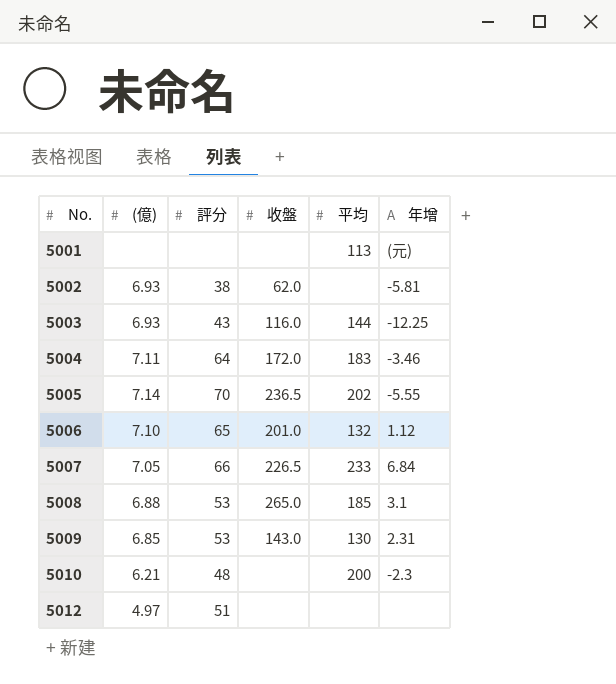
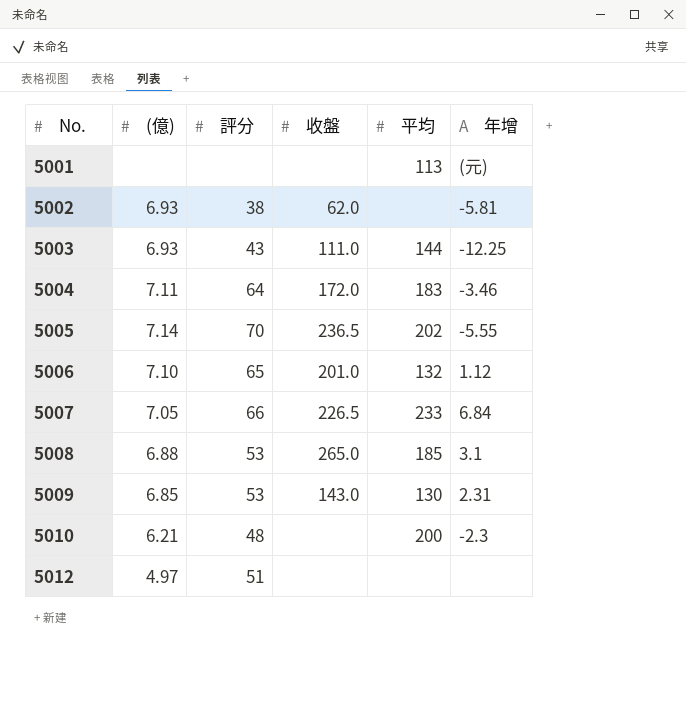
5003 | 收盤: 116.0 -> 111.0

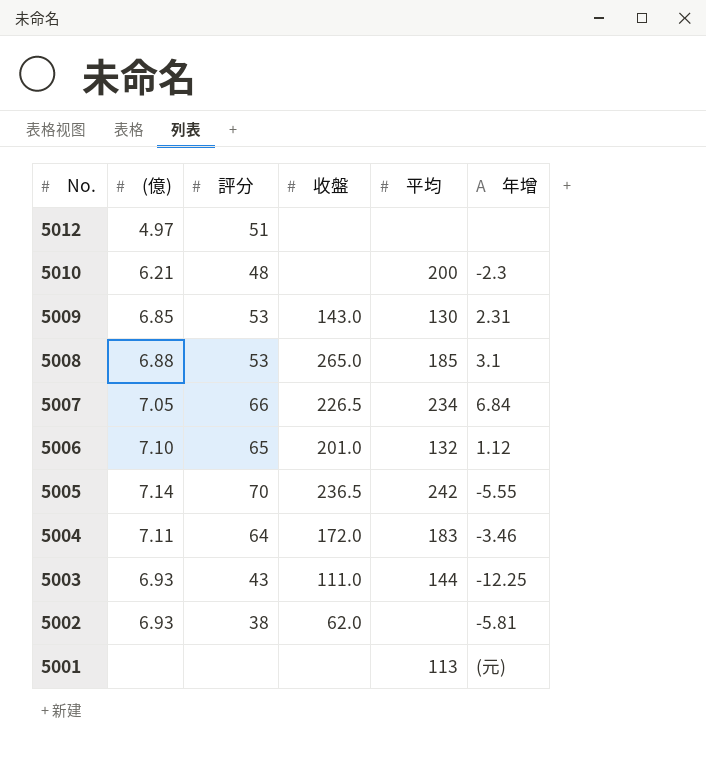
row order: No. ascending -> No. descending
5007 | 平均: 233 -> 234
5005 | 平均: 202 -> 242

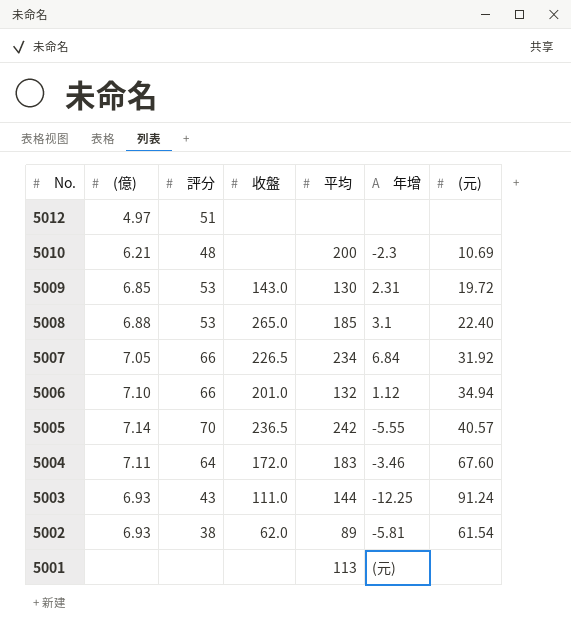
column (元) | position: none -> 7
5006 | 評分: 65 -> 66
5002 | 平均: none -> 89

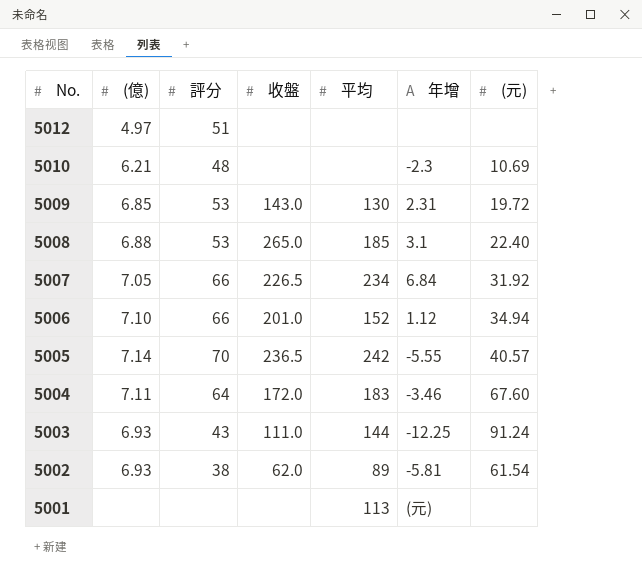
5010 | 平均: 200 -> none
5006 | 平均: 132 -> 152

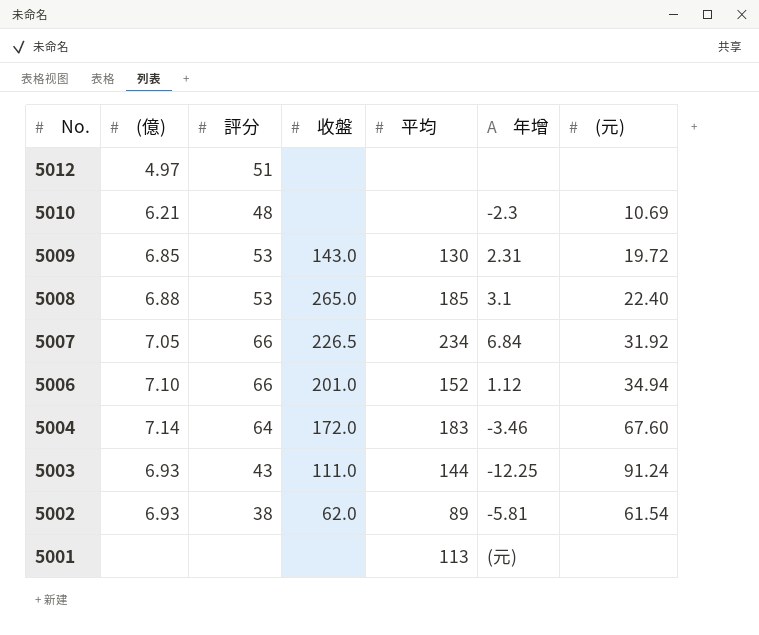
row 5005: 7.14 | 70 | 236.5 | 242 | -5.55 | 40.57 -> none
5004 | (億): 7.11 -> 7.14

